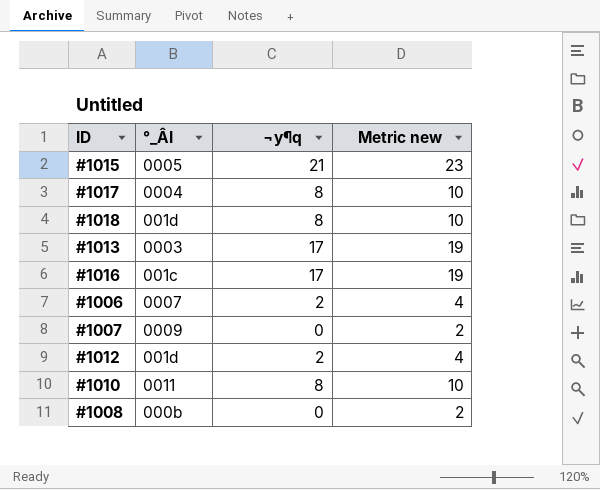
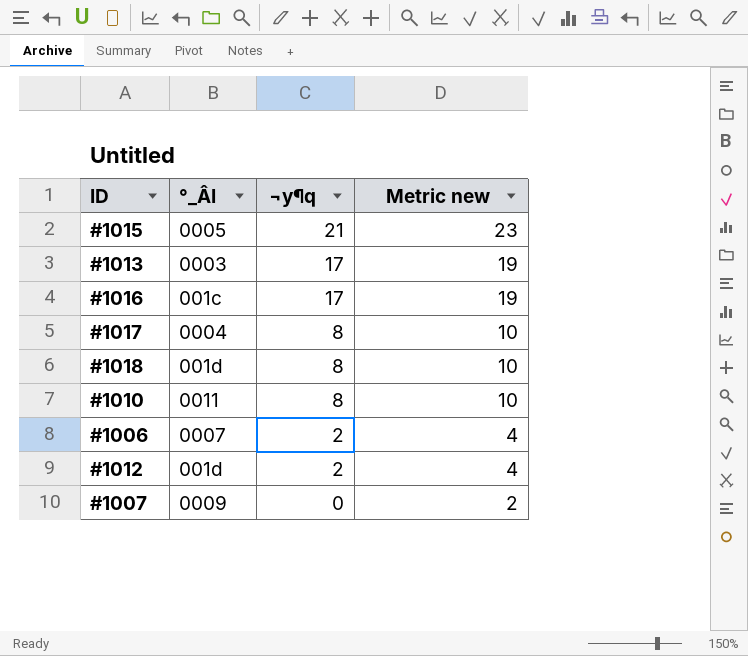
row order: none -> ¬y¶q descending
row #1008: 000b | 0 | 2 -> none

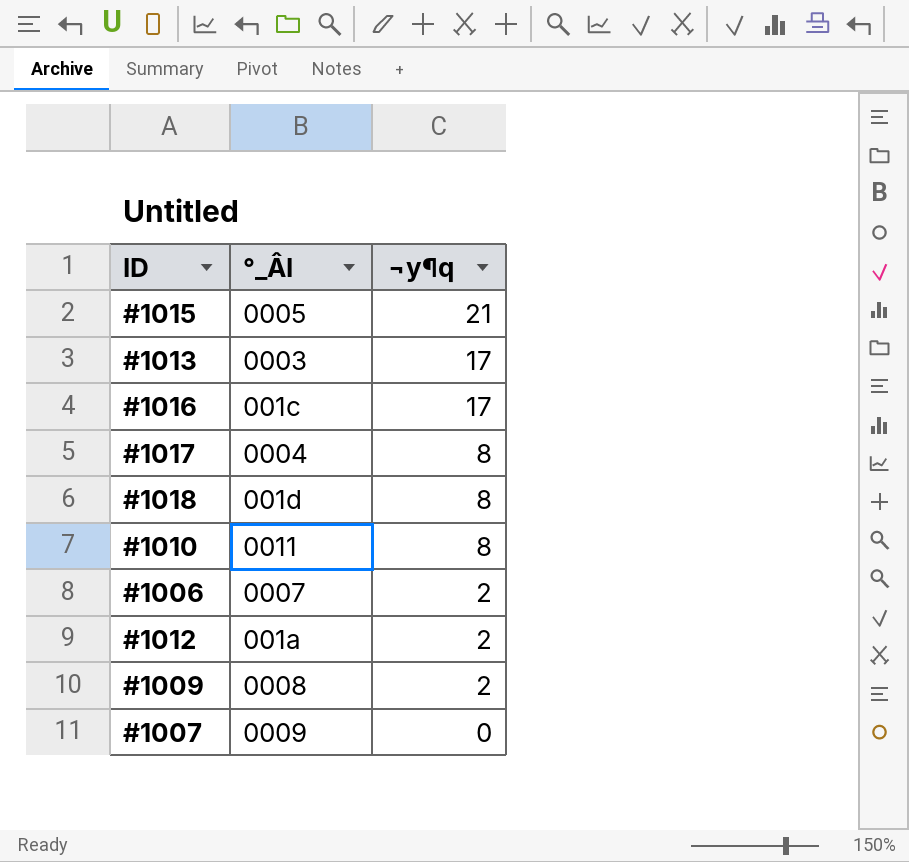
column Metric new | formula: [¬y¶q] + 2 -> none
#1012 | °_ÂI: 001d -> 001a
row #1009: none -> 0008 | 2

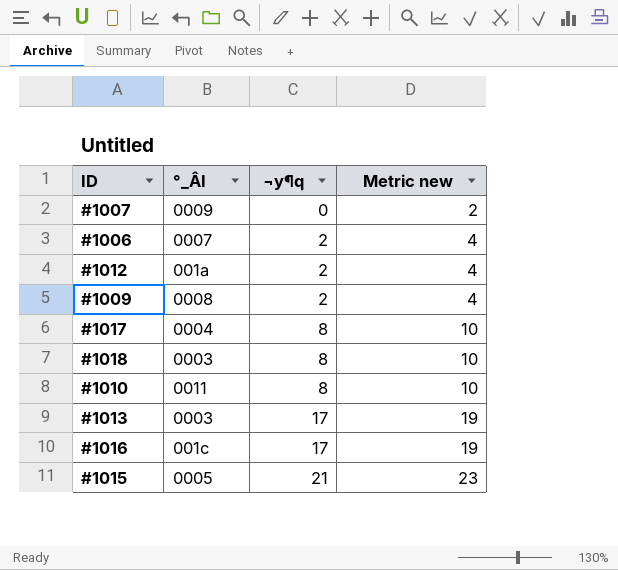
row order: ¬y¶q descending -> ¬y¶q ascending
column Metric new | formula: none -> [¬y¶q] + 2
#1018 | °_ÂI: 001d -> 0003

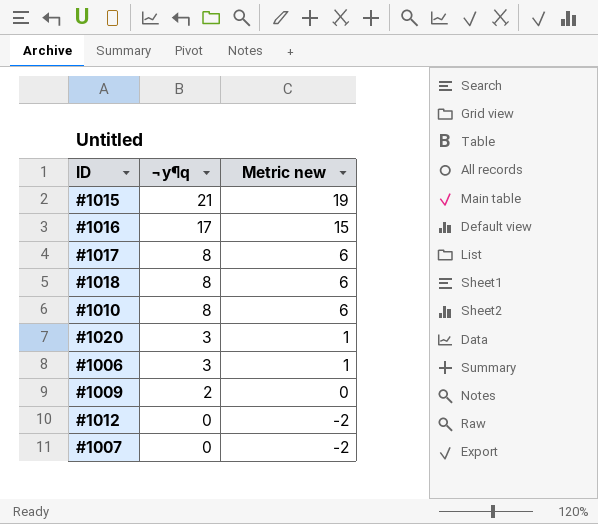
row order: ¬y¶q ascending -> ¬y¶q descending
column °_ÂI | position: 2 -> none
column Metric new | formula: [¬y¶q] + 2 -> [¬y¶q] - 2
row #1013: 0003 | 17 | 19 -> none
row #1020: none -> 3 | 1
#1006 | ¬y¶q: 2 -> 3
#1012 | ¬y¶q: 2 -> 0

